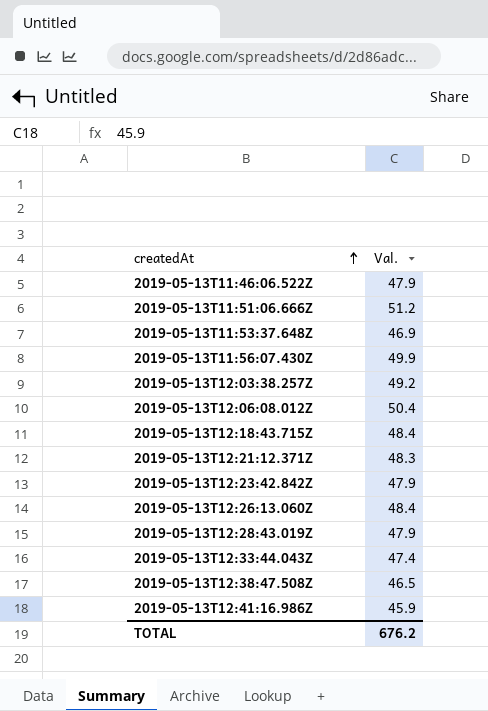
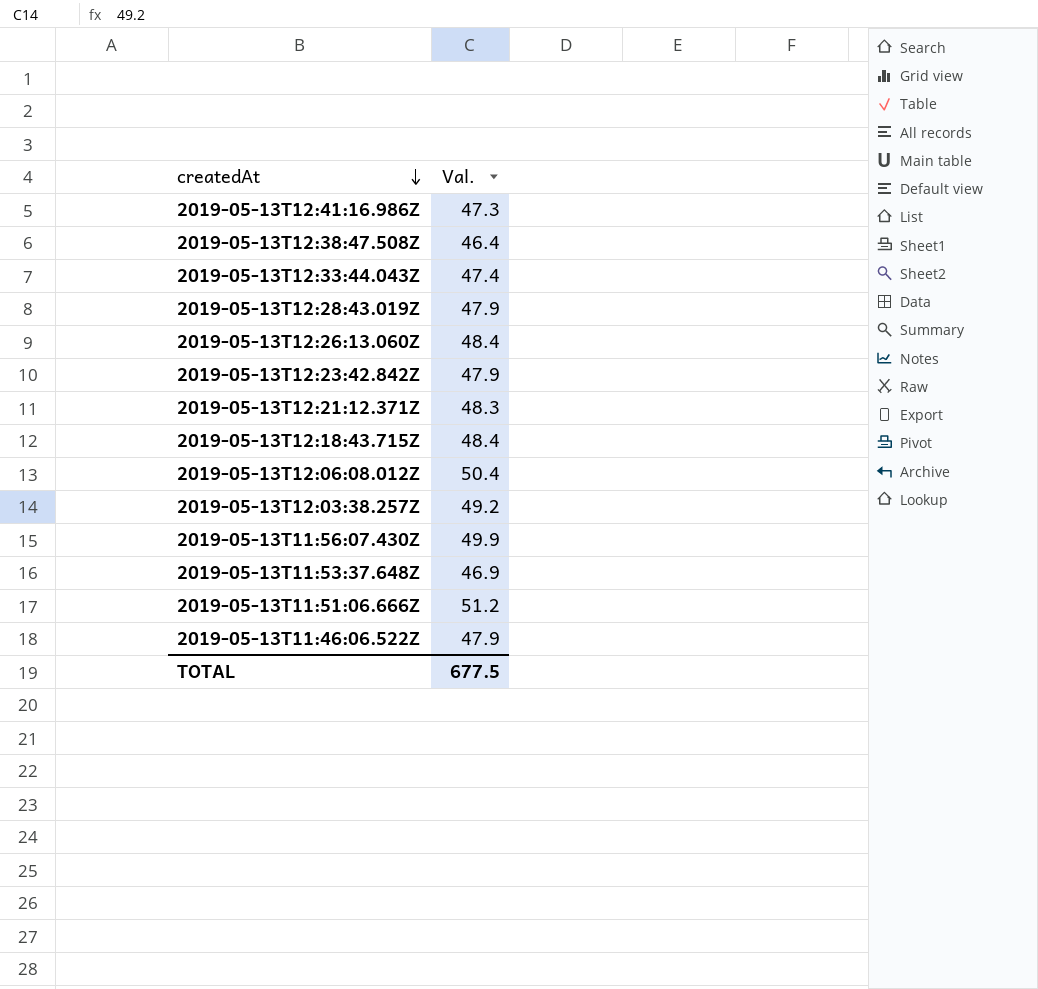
row order: createdAt ascending -> createdAt descending
2019-05-13T12:41:16.986Z | Val.: 45.9 -> 47.3
2019-05-13T12:38:47.508Z | Val.: 46.5 -> 46.4
TOTAL | Val.: 676.2 -> 677.5

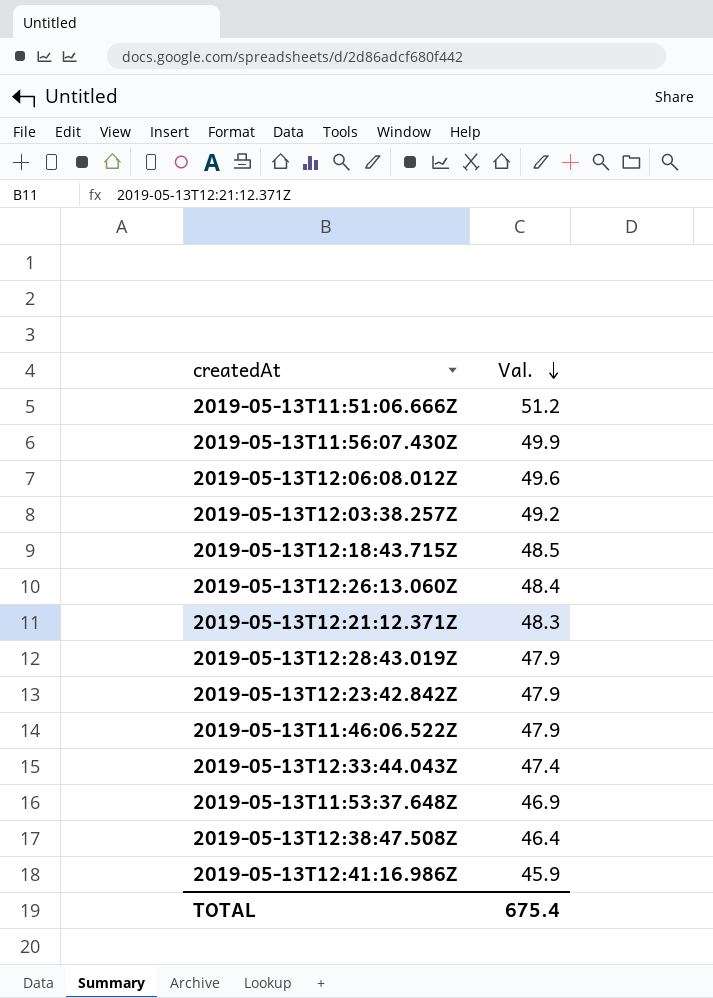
row order: createdAt descending -> Val. descending
2019-05-13T12:06:08.012Z | Val.: 50.4 -> 49.6
2019-05-13T12:18:43.715Z | Val.: 48.4 -> 48.5
2019-05-13T12:41:16.986Z | Val.: 47.3 -> 45.9
TOTAL | Val.: 677.5 -> 675.4

